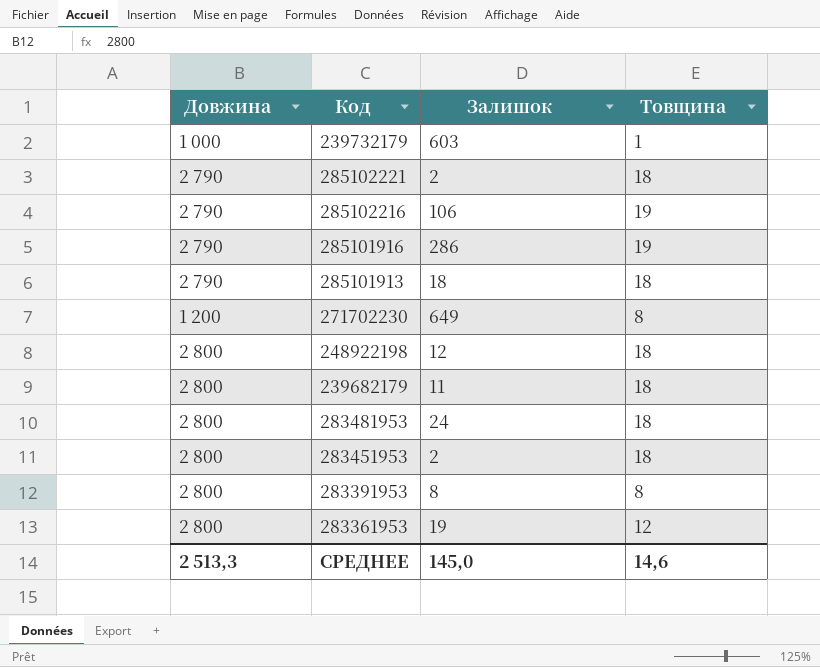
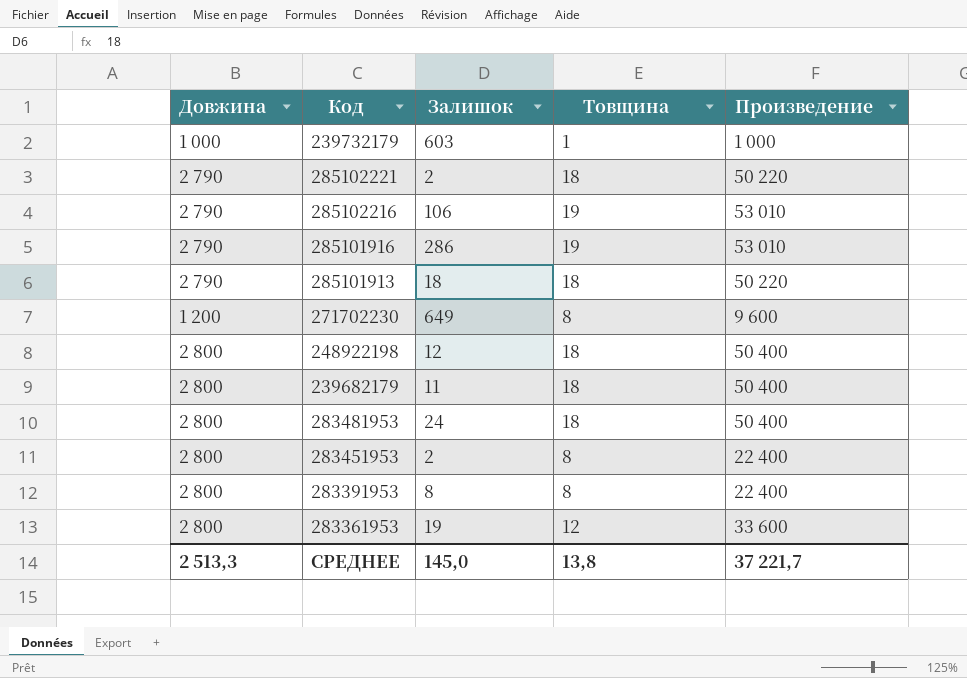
column Произведение | formula: none -> [Довжина] * [Товщина]
283451953 | Товщина: 18 -> 8
СРЕДНЕЕ | Товщина: 14,6 -> 13,8

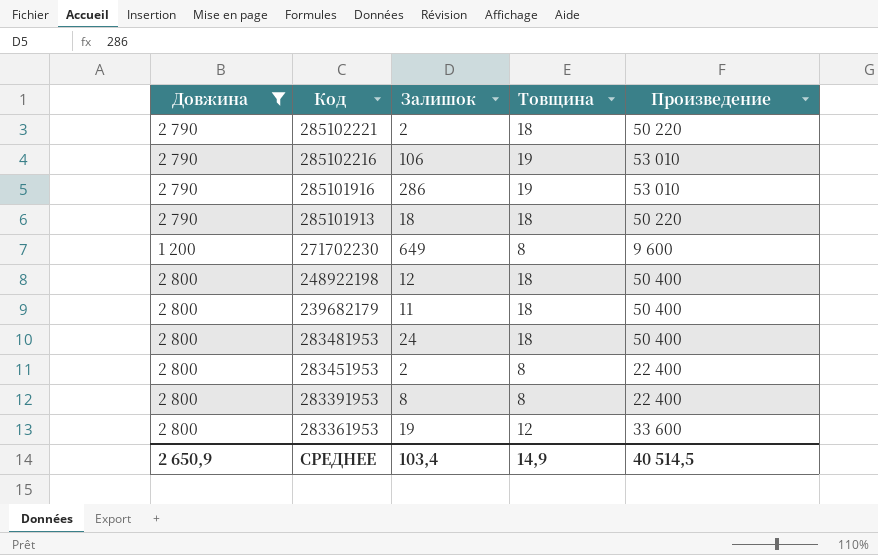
filter: none -> Довжина != 1 000
СРЕДНЕЕ | Довжина: 2 513,3 -> 2 650,9
СРЕДНЕЕ | Залишок: 145,0 -> 103,4
СРЕДНЕЕ | Товщина: 13,8 -> 14,9
СРЕДНЕЕ | Произведение: 37 221,7 -> 40 514,5

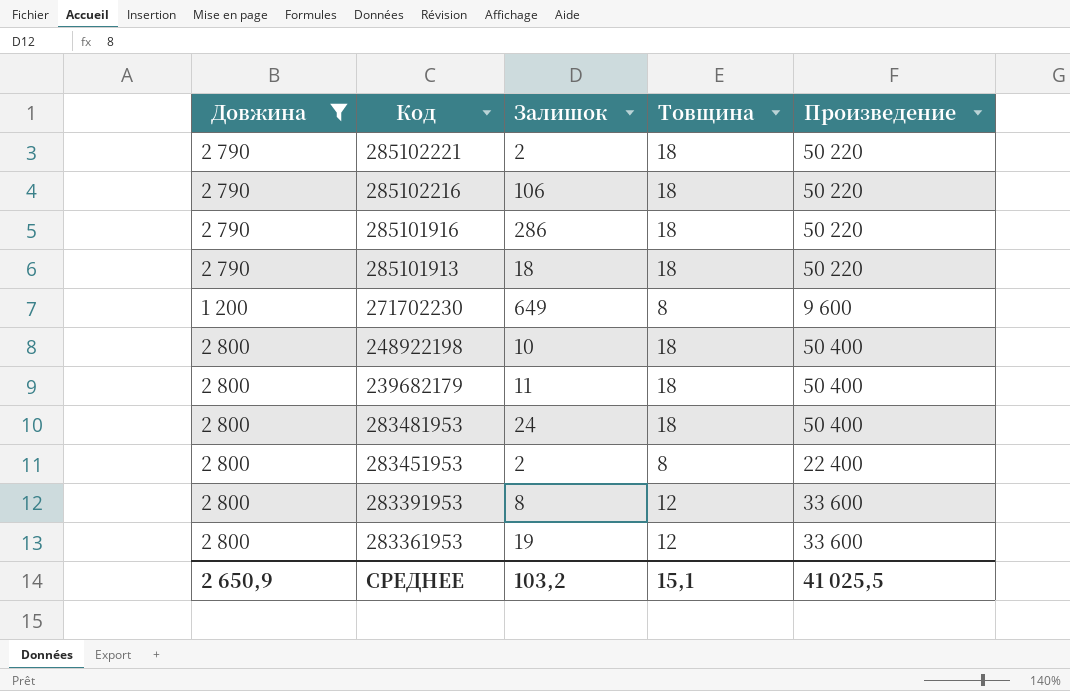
285102216 | Товщина: 19 -> 18
285102216 | Произведение: 53 010 -> 50 220
285101916 | Товщина: 19 -> 18
285101916 | Произведение: 53 010 -> 50 220
248922198 | Залишок: 12 -> 10
283391953 | Товщина: 8 -> 12
283391953 | Произведение: 22 400 -> 33 600
СРЕДНЕЕ | Залишок: 103,4 -> 103,2
СРЕДНЕЕ | Товщина: 14,9 -> 15,1
СРЕДНЕЕ | Произведение: 40 514,5 -> 41 025,5

